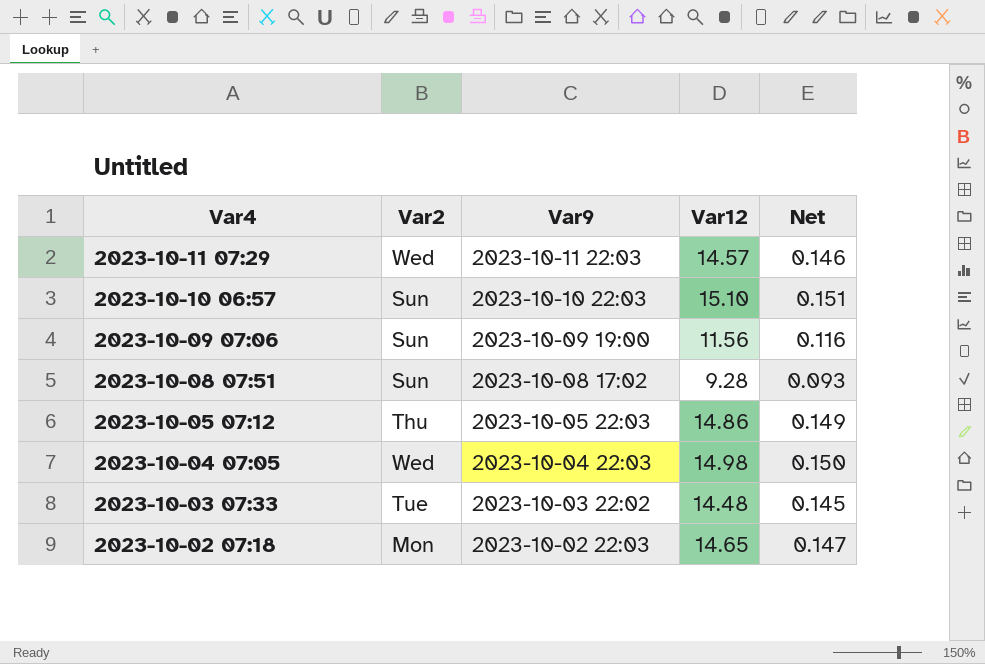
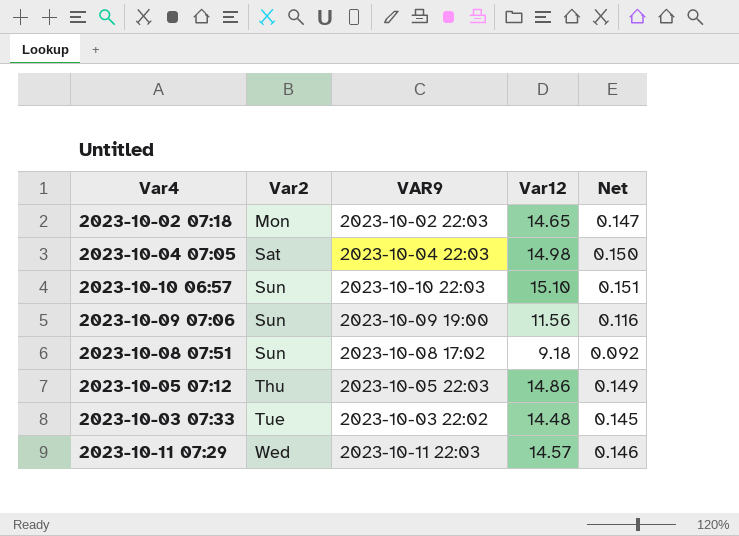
row order: Var4 descending -> Var2 ascending
column name: Var9 -> VAR9
2023-10-04 07:05 | Var2: Wed -> Sat
2023-10-08 07:51 | Var12: 9.28 -> 9.18
2023-10-08 07:51 | Net: 0.093 -> 0.092

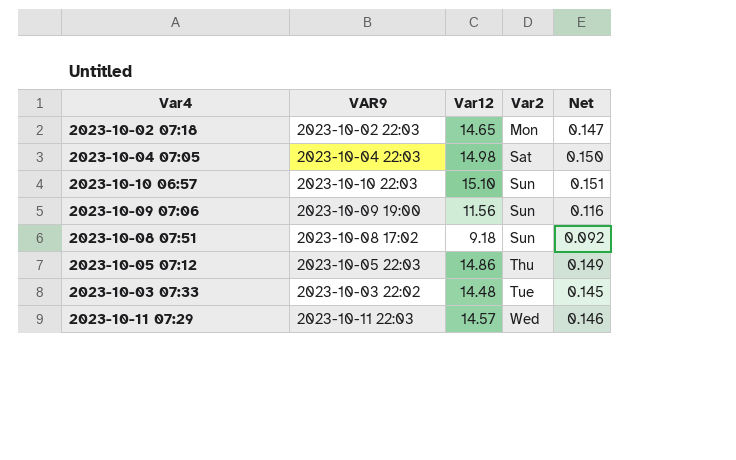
column Var2 | position: 2 -> 4

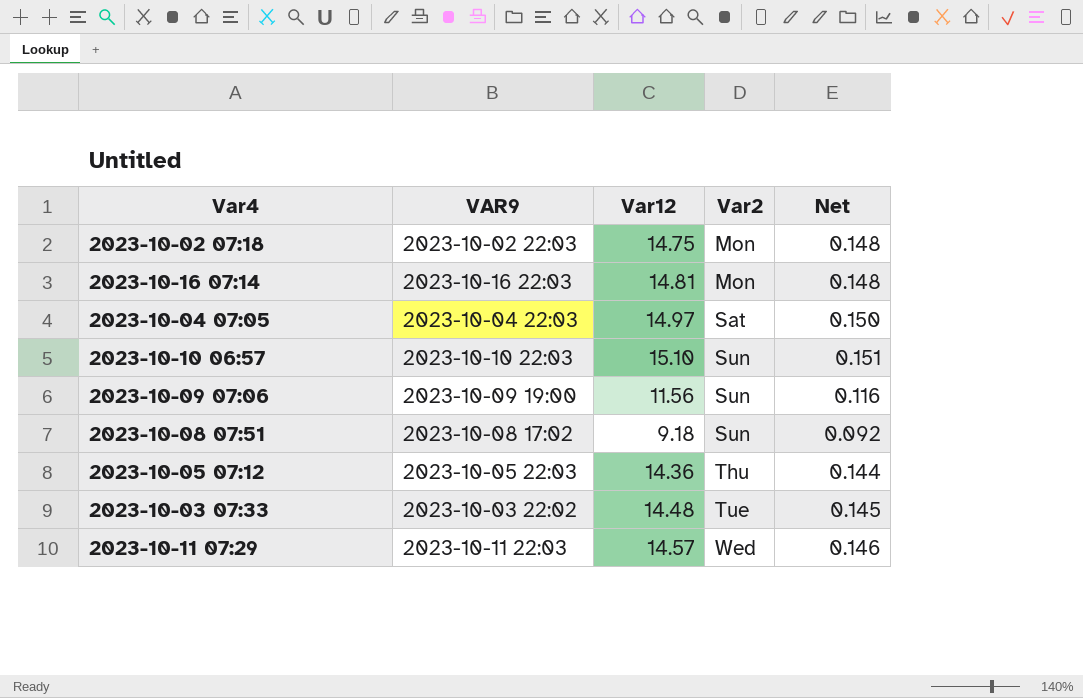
2023-10-02 07:18 | Var12: 14.65 -> 14.75
2023-10-02 07:18 | Net: 0.147 -> 0.148
row 2023-10-16 07:14: none -> 2023-10-16 22:03 | 14.81 | Mon | 0.148
2023-10-04 07:05 | Var12: 14.98 -> 14.97
2023-10-05 07:12 | Var12: 14.86 -> 14.36
2023-10-05 07:12 | Net: 0.149 -> 0.144

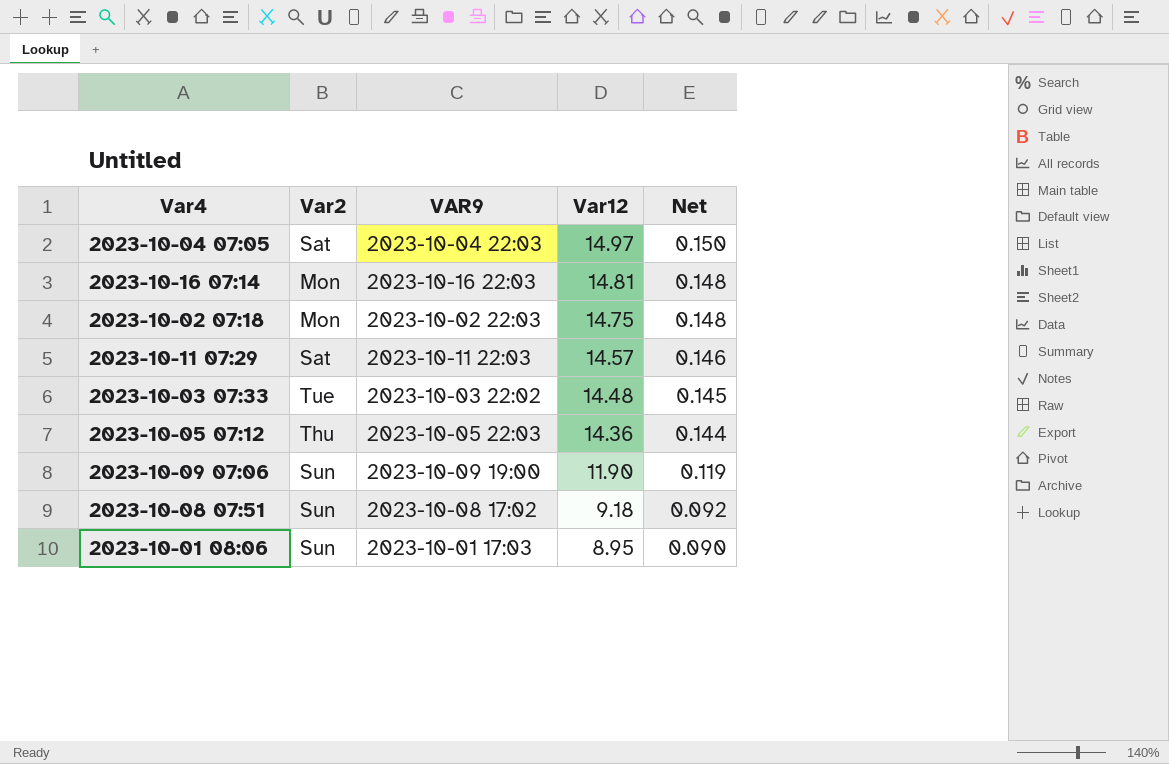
row order: Var2 ascending -> Var12 descending
column Var2 | position: 4 -> 2
row 2023-10-10 06:57: 2023-10-10 22:03 | 15.10 | Sun | 0.151 -> none
2023-10-11 07:29 | Var2: Wed -> Sat
2023-10-09 07:06 | Var12: 11.56 -> 11.90
2023-10-09 07:06 | Net: 0.116 -> 0.119
row 2023-10-01 08:06: none -> Sun | 2023-10-01 17:03 | 8.95 | 0.090

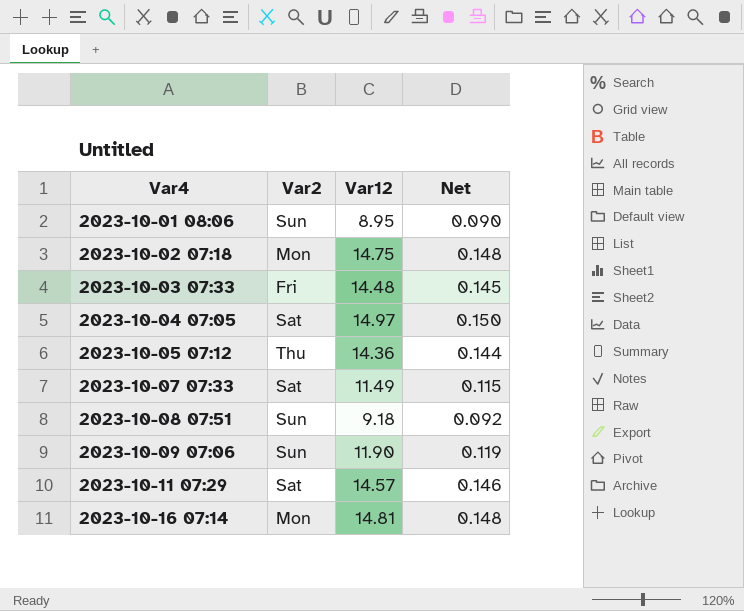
row order: Var12 descending -> Var4 ascending
column VAR9 | position: 3 -> none
2023-10-03 07:33 | Var2: Tue -> Fri
row 2023-10-07 07:33: none -> Sat | 11.49 | 0.115

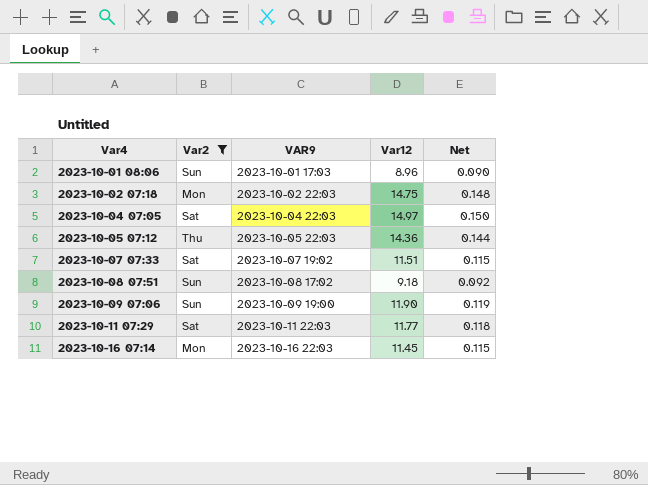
filter: none -> Var2 != Fri
column VAR9 | position: none -> 3
2023-10-01 08:06 | Var12: 8.95 -> 8.96
2023-10-07 07:33 | Var12: 11.49 -> 11.51
2023-10-11 07:29 | Var12: 14.57 -> 11.77
2023-10-11 07:29 | Net: 0.146 -> 0.118
2023-10-16 07:14 | Var12: 14.81 -> 11.45
2023-10-16 07:14 | Net: 0.148 -> 0.115

